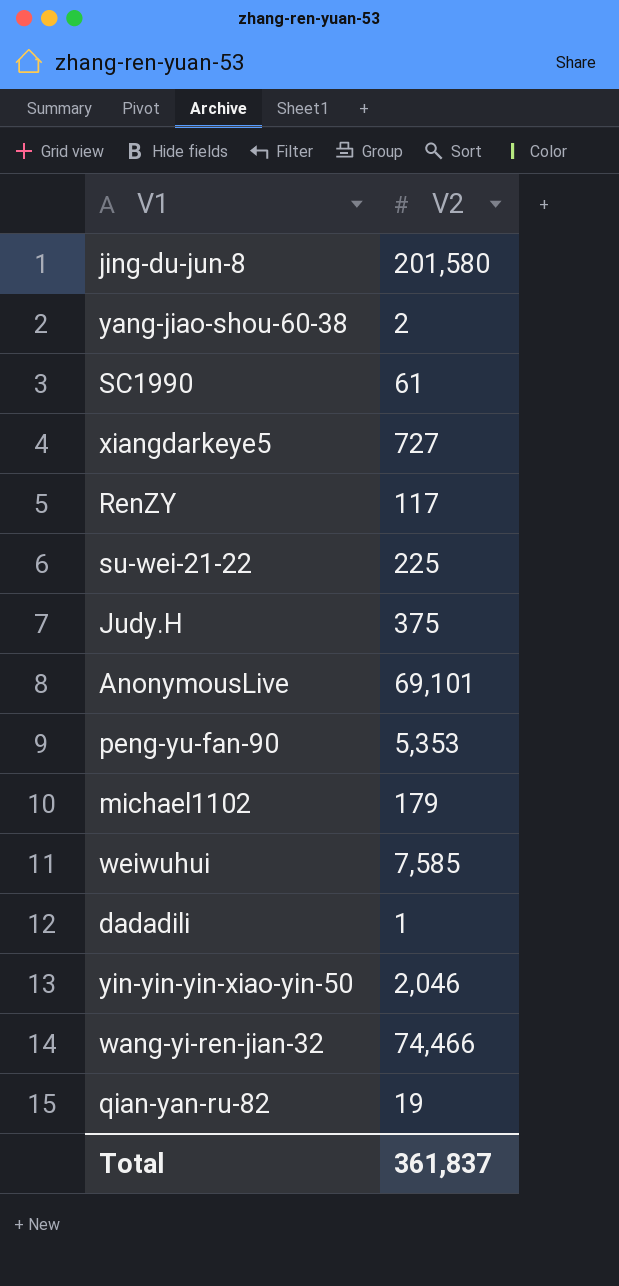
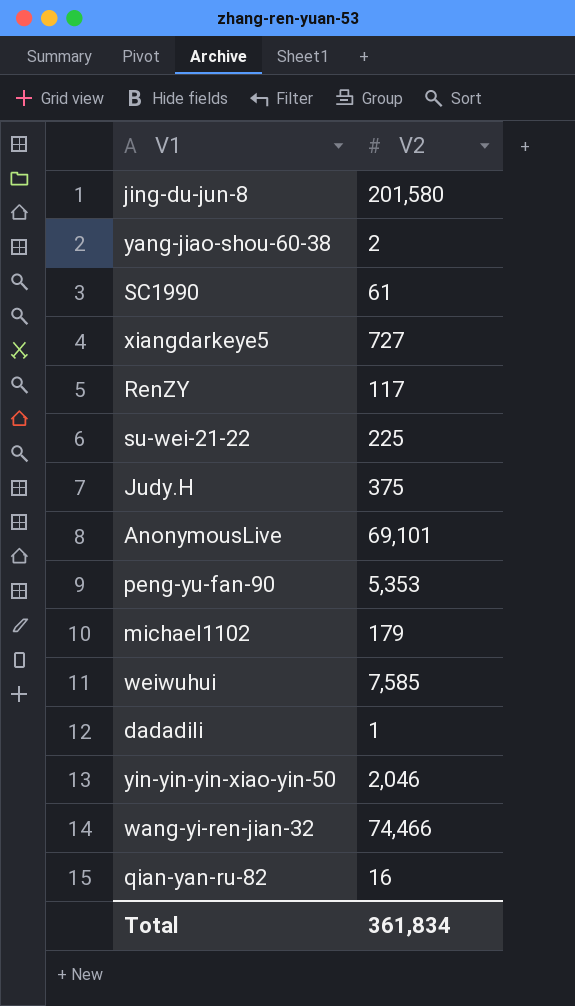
qian-yan-ru-82 | V2: 19 -> 16
Total | V2: 361,837 -> 361,834

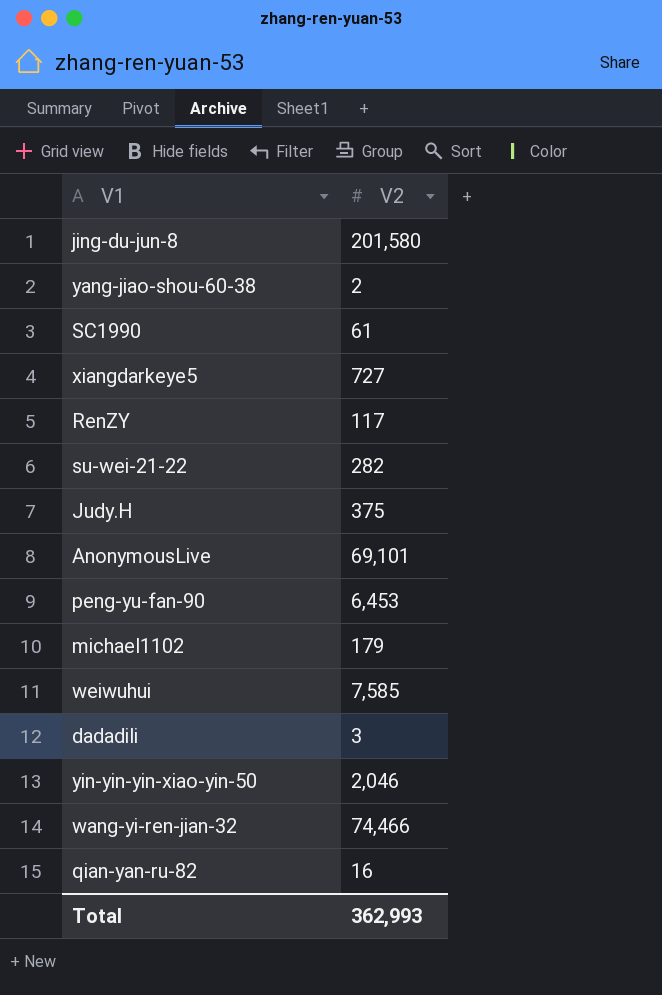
su-wei-21-22 | V2: 225 -> 282
peng-yu-fan-90 | V2: 5,353 -> 6,453
dadadili | V2: 1 -> 3
Total | V2: 361,834 -> 362,993

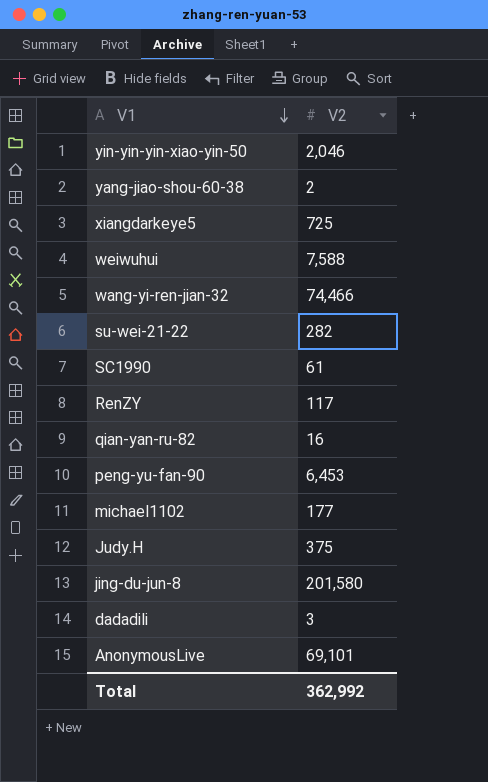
row order: none -> V1 descending
xiangdarkeye5 | V2: 727 -> 725
weiwuhui | V2: 7,585 -> 7,588
michael1102 | V2: 179 -> 177
Total | V2: 362,993 -> 362,992

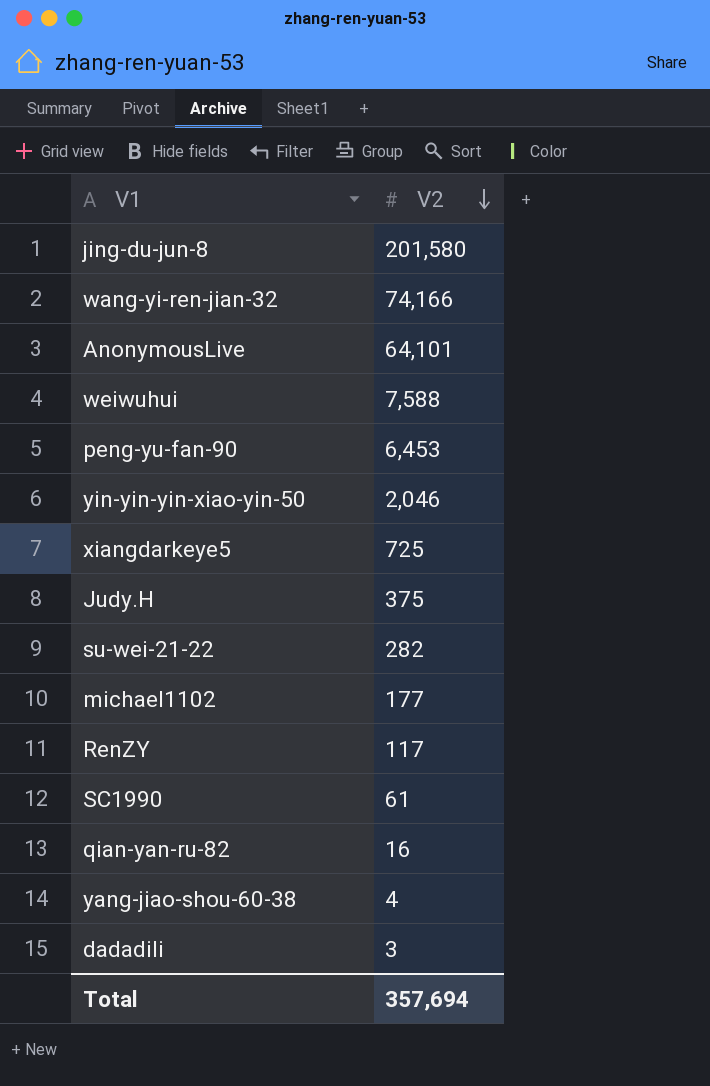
row order: V1 descending -> V2 descending
wang-yi-ren-jian-32 | V2: 74,466 -> 74,166
AnonymousLive | V2: 69,101 -> 64,101
yang-jiao-shou-60-38 | V2: 2 -> 4
Total | V2: 362,992 -> 357,694

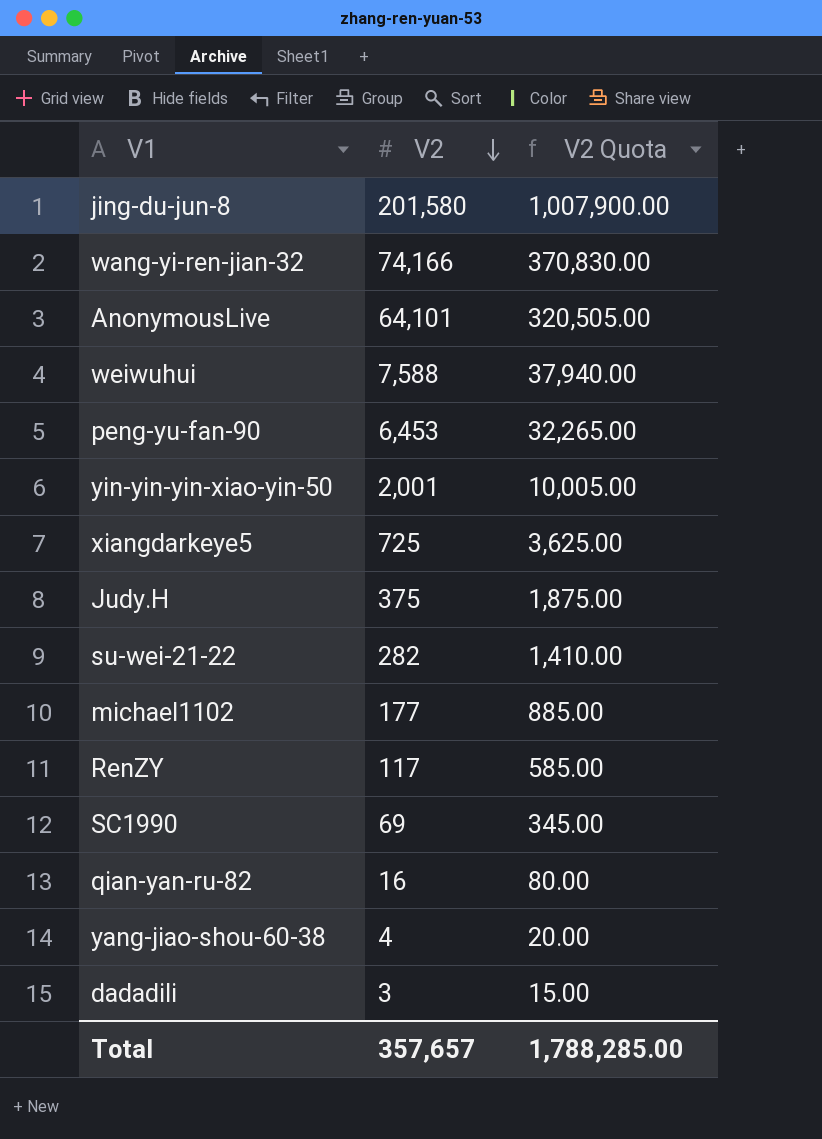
column V2 Quota | formula: none -> [V2] * 5
yin-yin-yin-xiao-yin-50 | V2: 2,046 -> 2,001
SC1990 | V2: 61 -> 69
Total | V2: 357,694 -> 357,657

